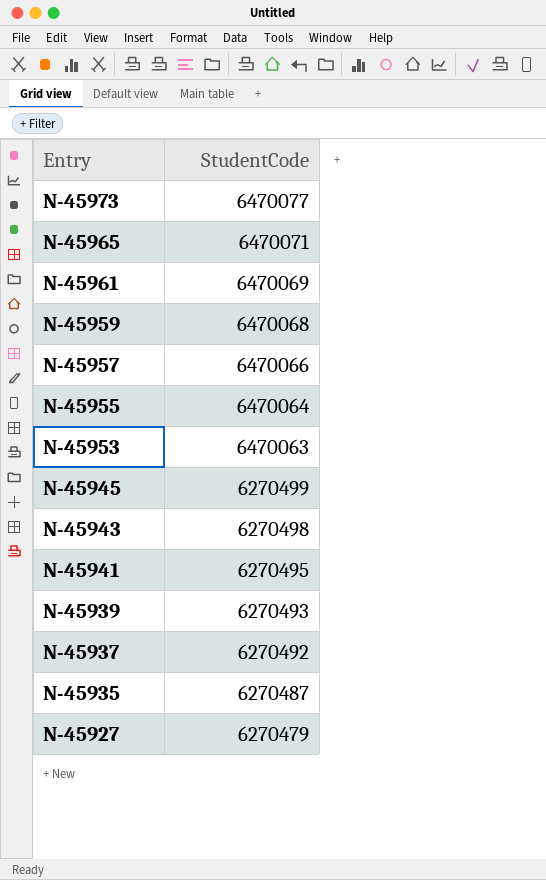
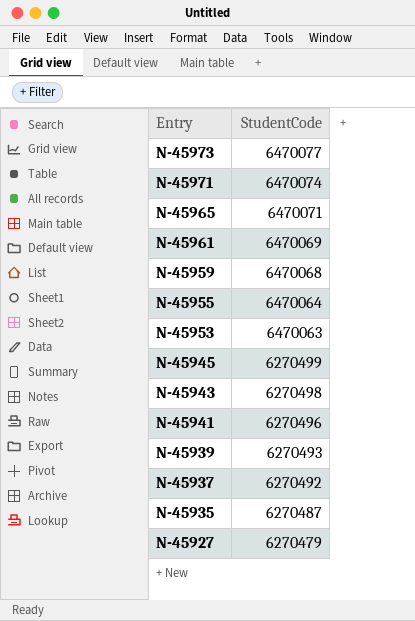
row N-45957: 6470066 -> none
row N-45971: none -> 6470074
N-45941 | StudentCode: 6270495 -> 6270496

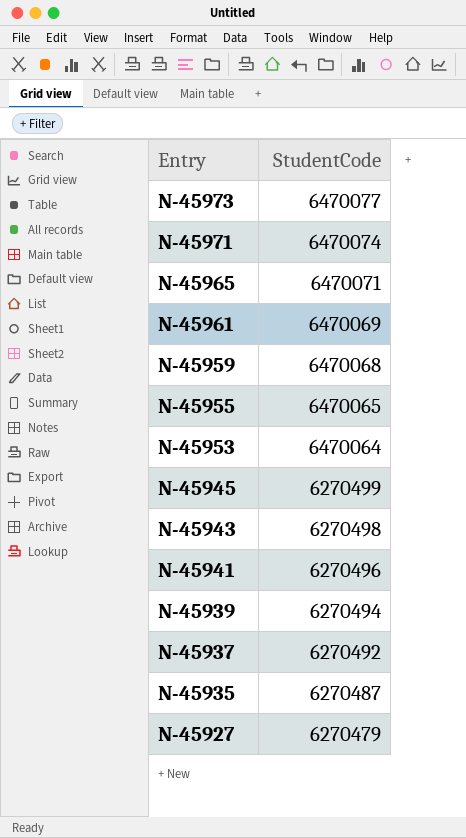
N-45955 | StudentCode: 6470064 -> 6470065
N-45953 | StudentCode: 6470063 -> 6470064
N-45939 | StudentCode: 6270493 -> 6270494

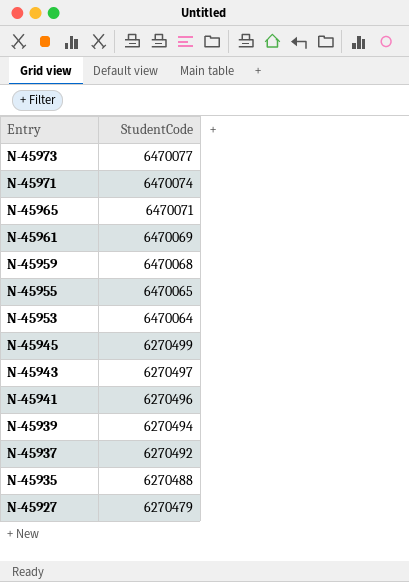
N-45943 | StudentCode: 6270498 -> 6270497
N-45935 | StudentCode: 6270487 -> 6270488

